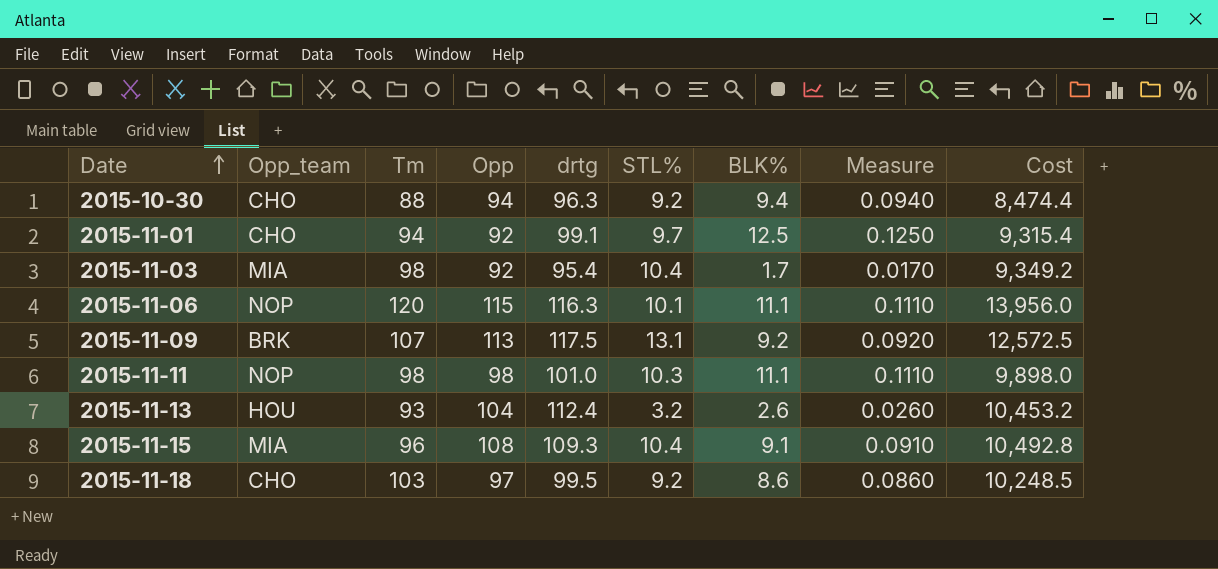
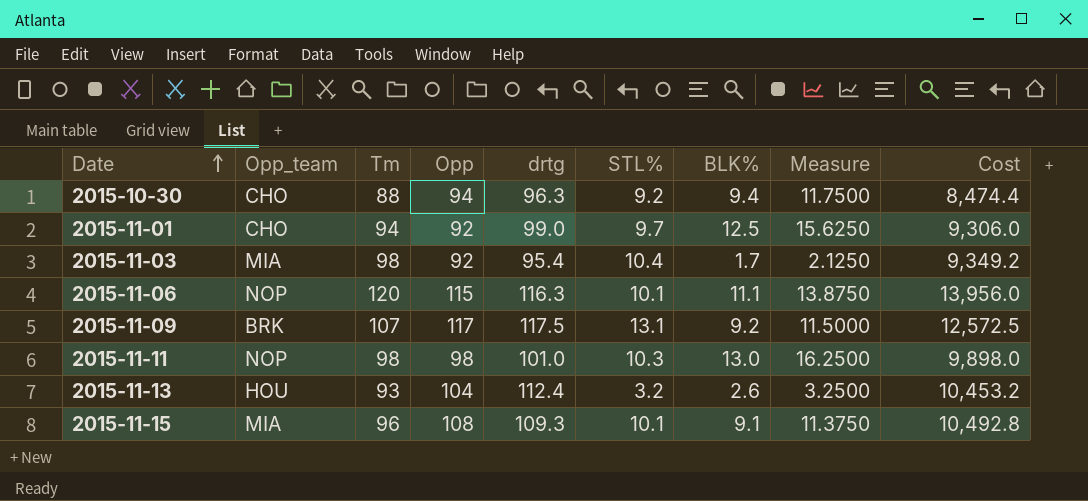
column Measure | formula: [BLK%] * 0.01 -> [BLK%] * 1.25
row 2015-11-18: CHO | 103 | 97 | 99.5 | 9.2 | 8.6 | 0.0860 | 10,248.5 -> none
2015-11-01 | drtg: 99.1 -> 99.0
2015-11-01 | Cost: 9,315.4 -> 9,306.0
2015-11-09 | Opp: 113 -> 117
2015-11-11 | BLK%: 11.1 -> 13.0
2015-11-15 | STL%: 10.4 -> 10.1

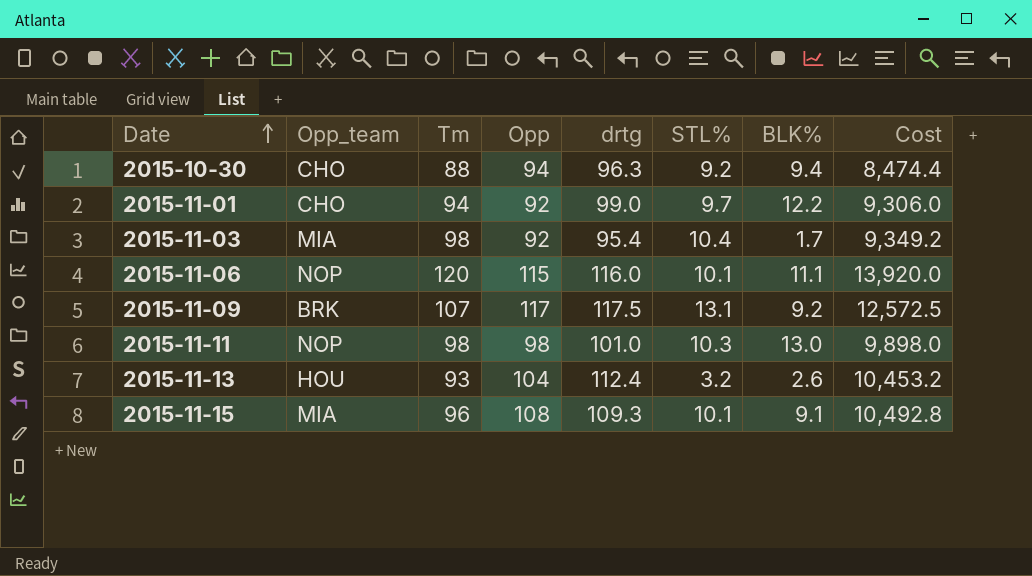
column Measure | formula: [BLK%] * 1.25 -> none
2015-11-01 | BLK%: 12.5 -> 12.2
2015-11-06 | drtg: 116.3 -> 116.0
2015-11-06 | Cost: 13,956.0 -> 13,920.0

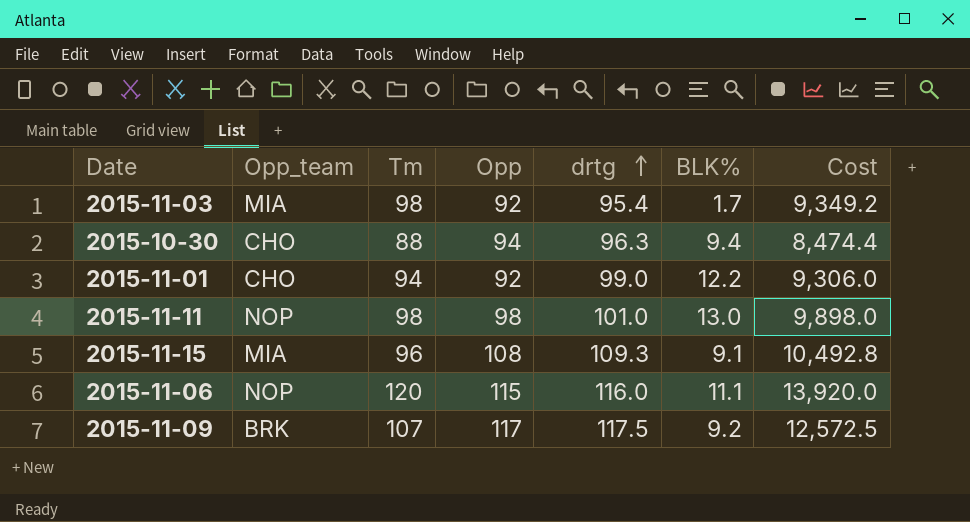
row order: Date ascending -> drtg ascending
column STL% | position: 6 -> none
row 2015-11-13: HOU | 93 | 104 | 112.4 | 3.2 | 2.6 | 10,453.2 -> none

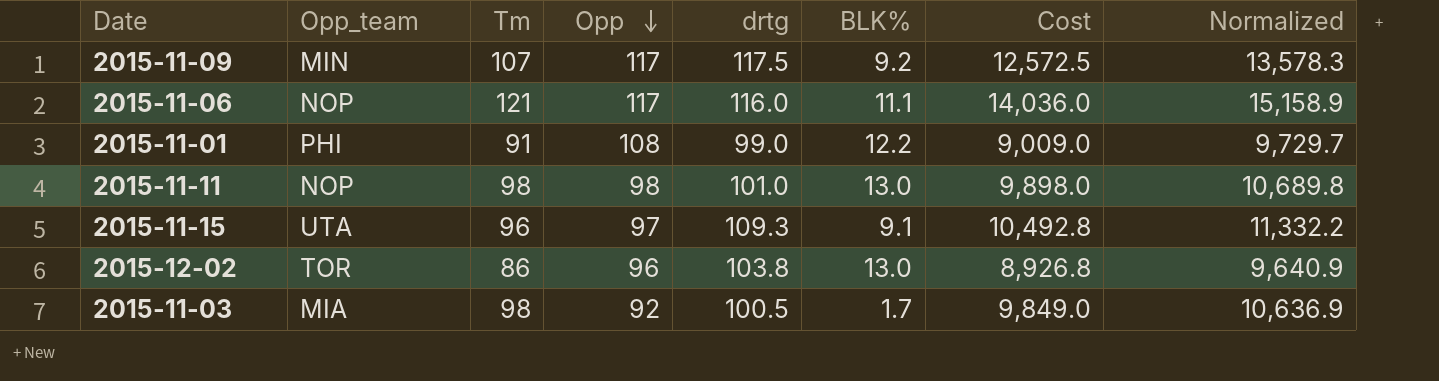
row order: drtg ascending -> Opp descending
column Normalized | formula: none -> [Cost] * 1.08
row 2015-10-30: CHO | 88 | 94 | 96.3 | 9.4 | 8,474.4 -> none
2015-11-09 | Opp_team: BRK -> MIN
2015-11-06 | Tm: 120 -> 121
2015-11-06 | Opp: 115 -> 117
2015-11-06 | Cost: 13,920.0 -> 14,036.0
2015-11-01 | Opp_team: CHO -> PHI
2015-11-01 | Tm: 94 -> 91
2015-11-01 | Opp: 92 -> 108
2015-11-01 | Cost: 9,306.0 -> 9,009.0
2015-11-15 | Opp_team: MIA -> UTA
2015-11-15 | Opp: 108 -> 97
row 2015-12-02: none -> TOR | 86 | 96 | 103.8 | 13.0 | 8,926.8 | 9,640.9
2015-11-03 | drtg: 95.4 -> 100.5
2015-11-03 | Cost: 9,349.2 -> 9,849.0

